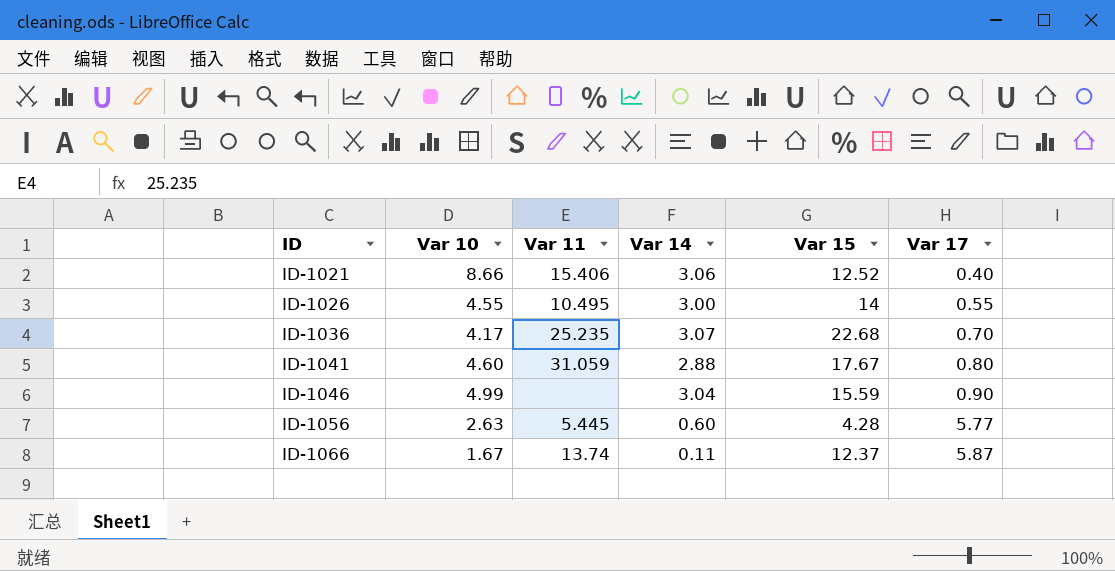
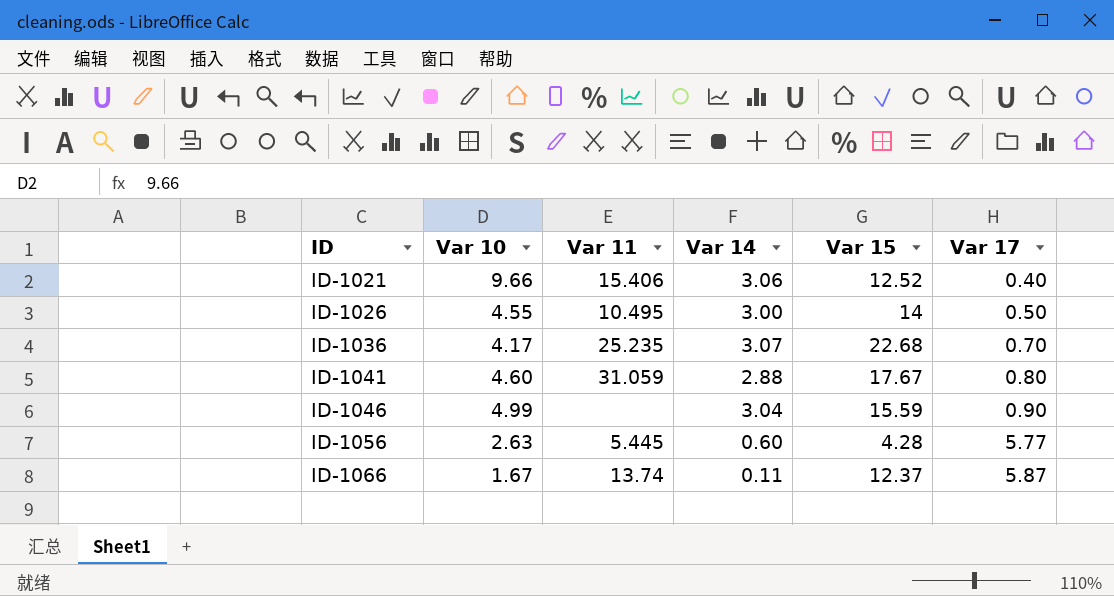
ID-1021 | Var 10: 8.66 -> 9.66
ID-1026 | Var 17: 0.55 -> 0.50

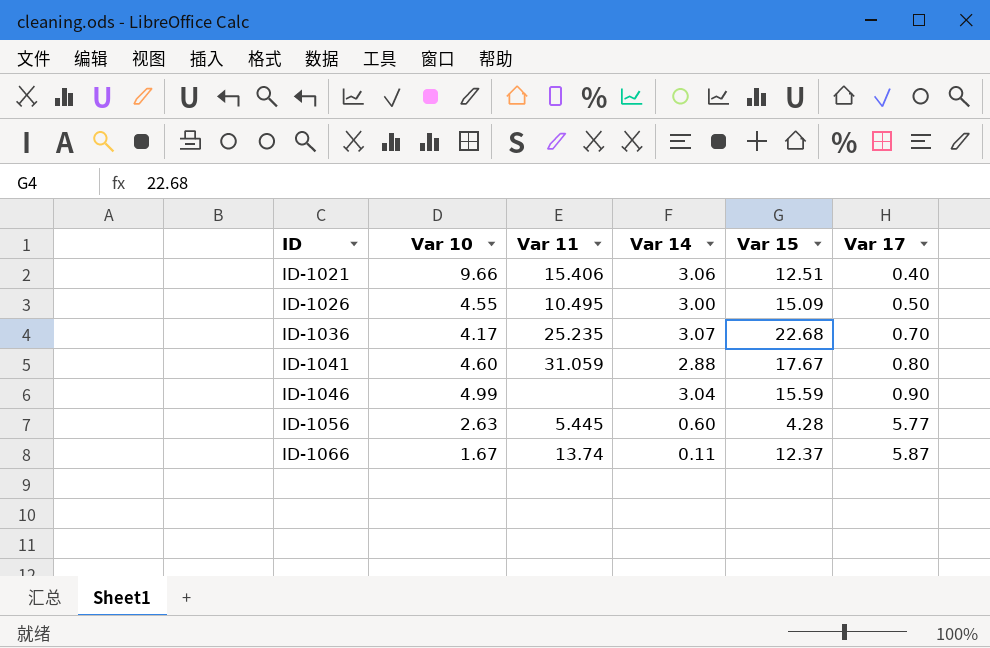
ID-1021 | Var 15: 12.52 -> 12.51
ID-1026 | Var 15: 14 -> 15.09

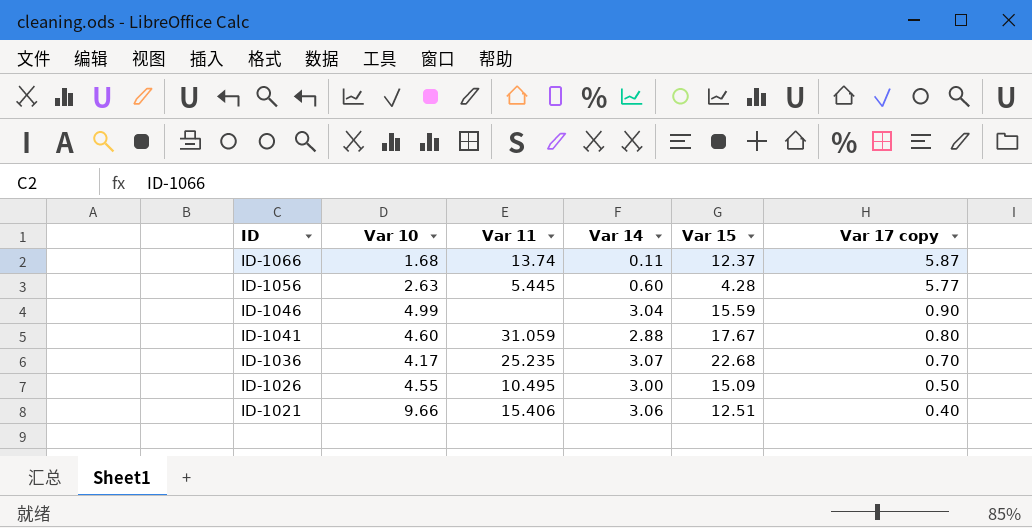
row order: ID ascending -> ID descending
column name: Var 17 -> Var 17 copy
ID-1066 | Var 10: 1.67 -> 1.68

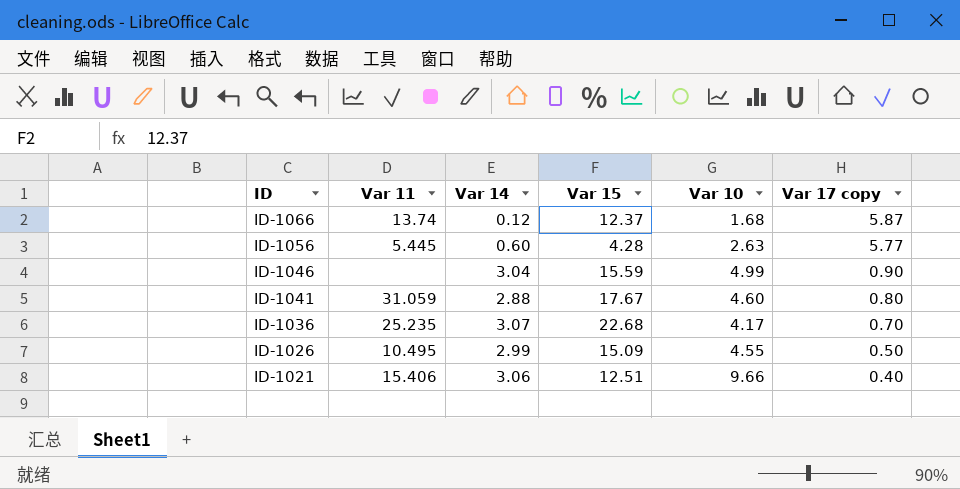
column Var 10 | position: 2 -> 5
ID-1066 | Var 14: 0.11 -> 0.12
ID-1026 | Var 14: 3.00 -> 2.99

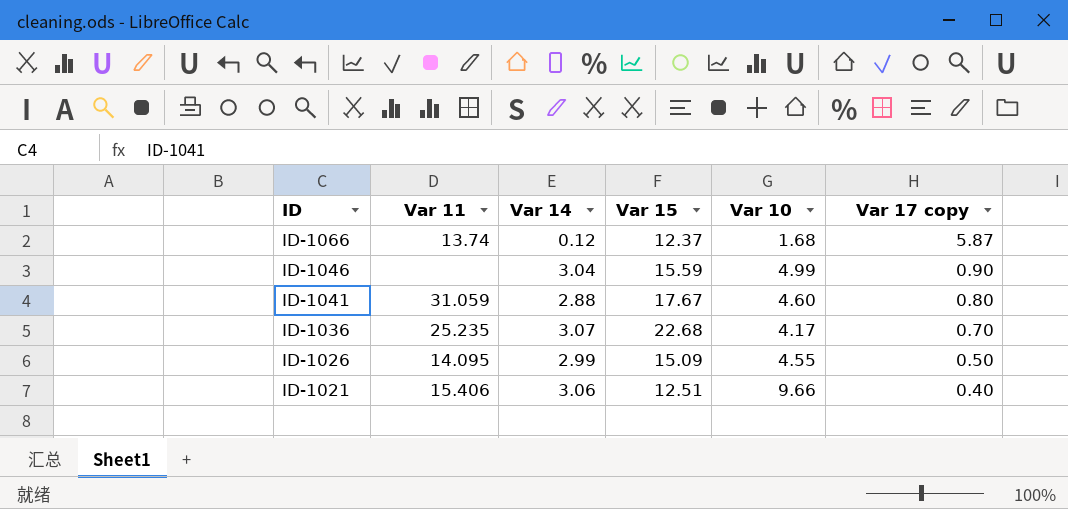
row ID-1056: 5.445 | 0.60 | 4.28 | 2.63 | 5.77 -> none
ID-1026 | Var 11: 10.495 -> 14.095

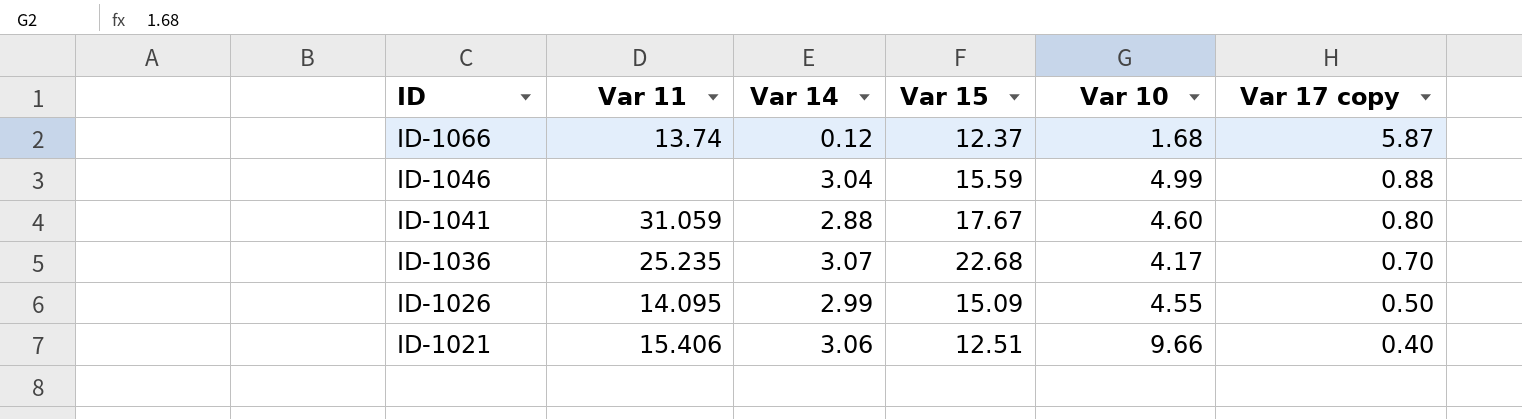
ID-1046 | Var 17 copy: 0.90 -> 0.88

